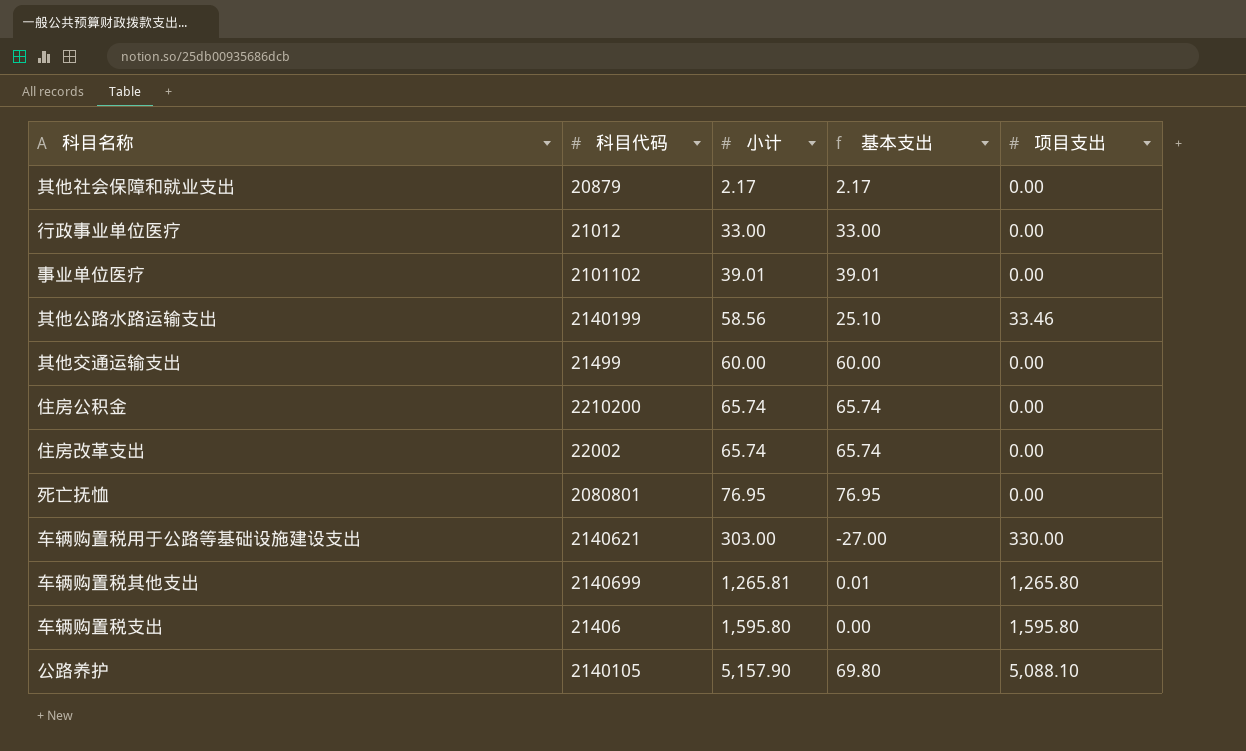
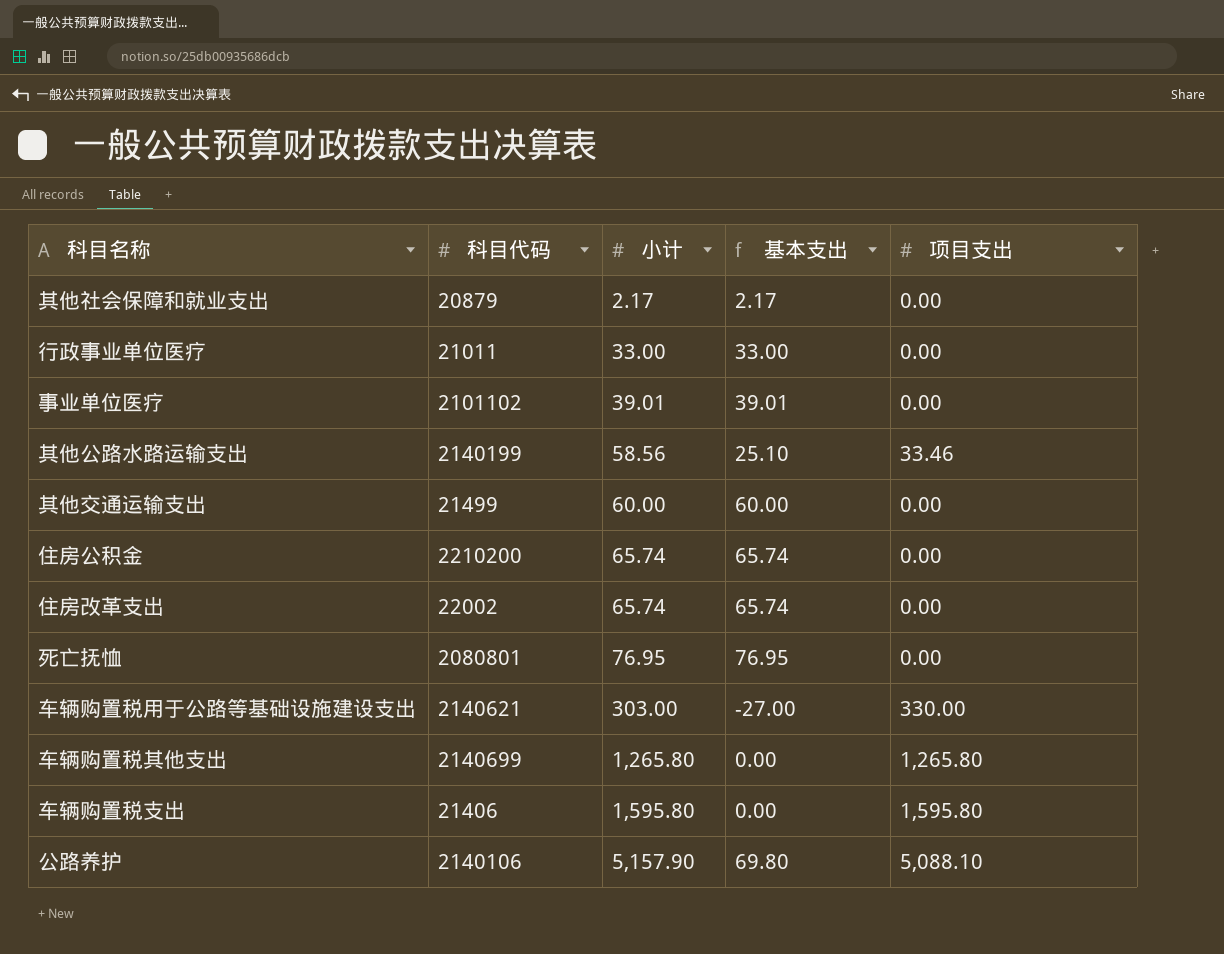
行政事业单位医疗 | 科目代码: 21012 -> 21011
车辆购置税其他支出 | 小计: 1,265.81 -> 1,265.80
车辆购置税其他支出 | 基本支出: 0.01 -> 0.00
公路养护 | 科目代码: 2140105 -> 2140106

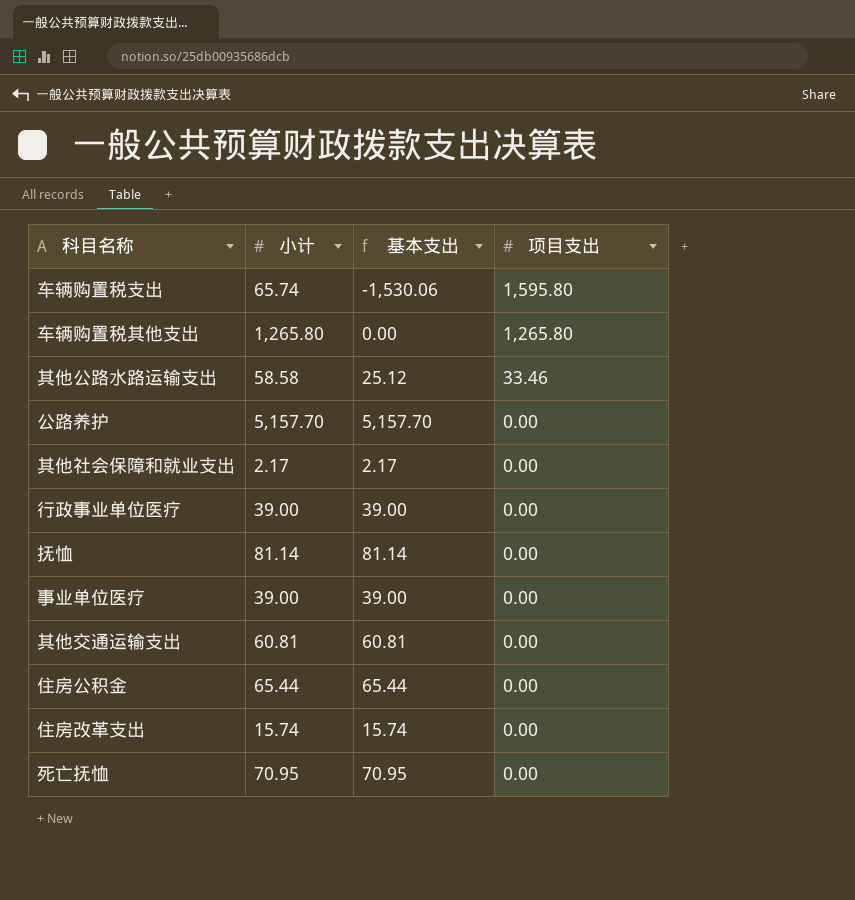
row order: 小计 ascending -> 项目支出 descending
column 科目代码 | position: 2 -> none
row 车辆购置税用于公路等基础设施建设支出: 2140621 | 303.00 | -27.00 | 330.00 -> none
车辆购置税支出 | 小计: 1,595.80 -> 65.74
车辆购置税支出 | 基本支出: 0.00 -> -1,530.06
其他公路水路运输支出 | 小计: 58.56 -> 58.58
其他公路水路运输支出 | 基本支出: 25.10 -> 25.12
公路养护 | 小计: 5,157.90 -> 5,157.70
公路养护 | 基本支出: 69.80 -> 5,157.70
公路养护 | 项目支出: 5,088.10 -> 0.00
行政事业单位医疗 | 小计: 33.00 -> 39.00
行政事业单位医疗 | 基本支出: 33.00 -> 39.00
row 抚恤: none -> 81.14 | 81.14 | 0.00
事业单位医疗 | 小计: 39.01 -> 39.00
事业单位医疗 | 基本支出: 39.01 -> 39.00
其他交通运输支出 | 小计: 60.00 -> 60.81
其他交通运输支出 | 基本支出: 60.00 -> 60.81
住房公积金 | 小计: 65.74 -> 65.44
住房公积金 | 基本支出: 65.74 -> 65.44
住房改革支出 | 小计: 65.74 -> 15.74
住房改革支出 | 基本支出: 65.74 -> 15.74
死亡抚恤 | 小计: 76.95 -> 70.95
死亡抚恤 | 基本支出: 76.95 -> 70.95

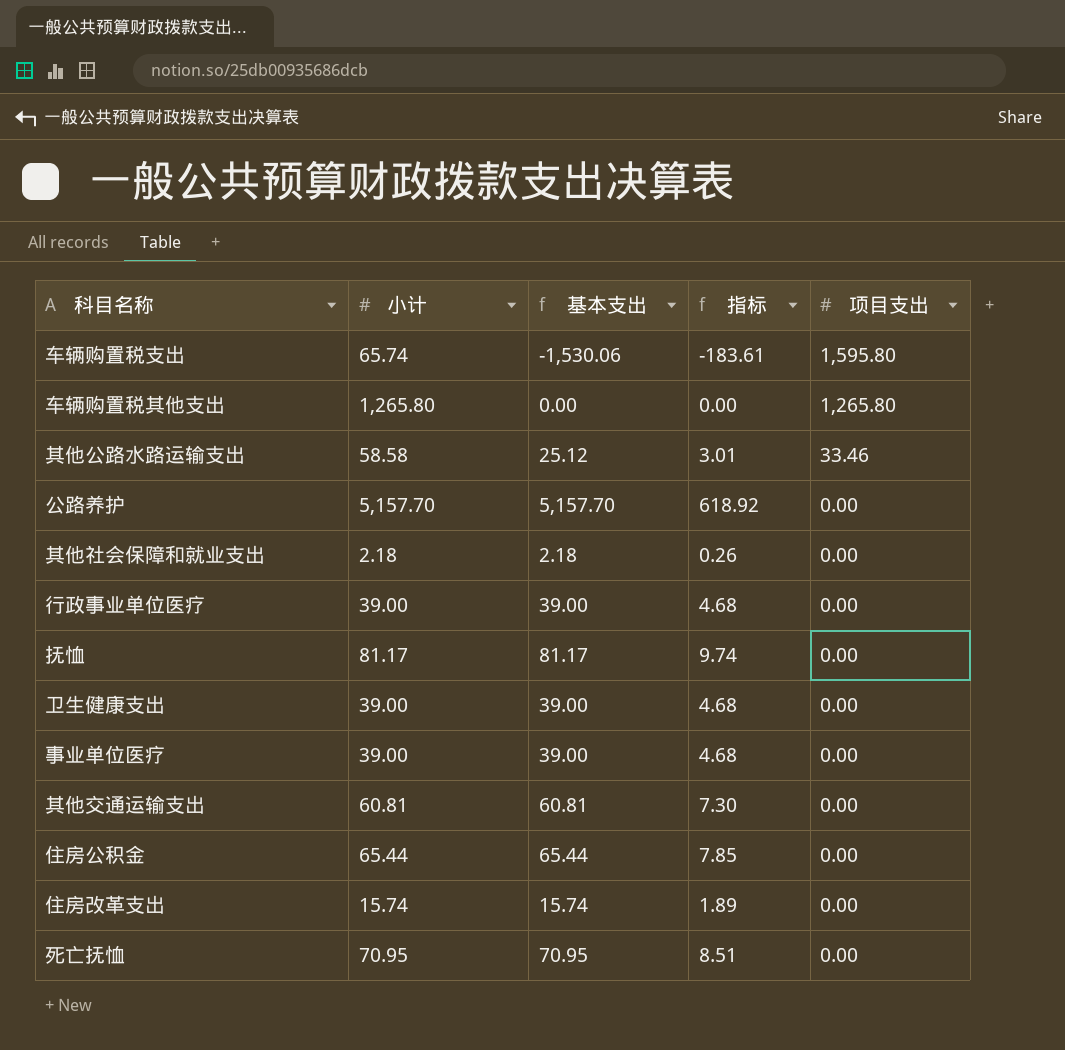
column 指标 | formula: none -> [基本支出] * 0.12
其他社会保障和就业支出 | 小计: 2.17 -> 2.18
其他社会保障和就业支出 | 基本支出: 2.17 -> 2.18
抚恤 | 小计: 81.14 -> 81.17
抚恤 | 基本支出: 81.14 -> 81.17
row 卫生健康支出: none -> 39.00 | 39.00 | 4.68 | 0.00

